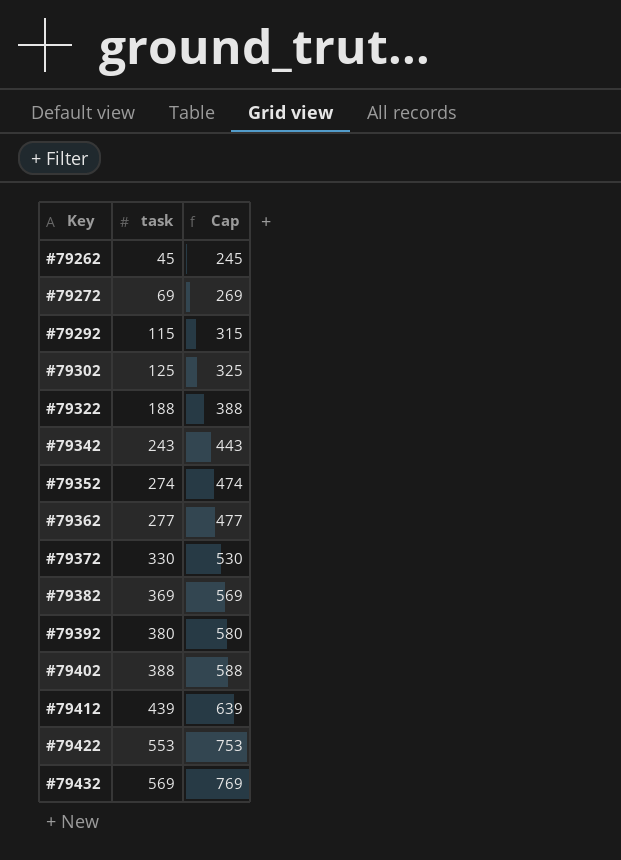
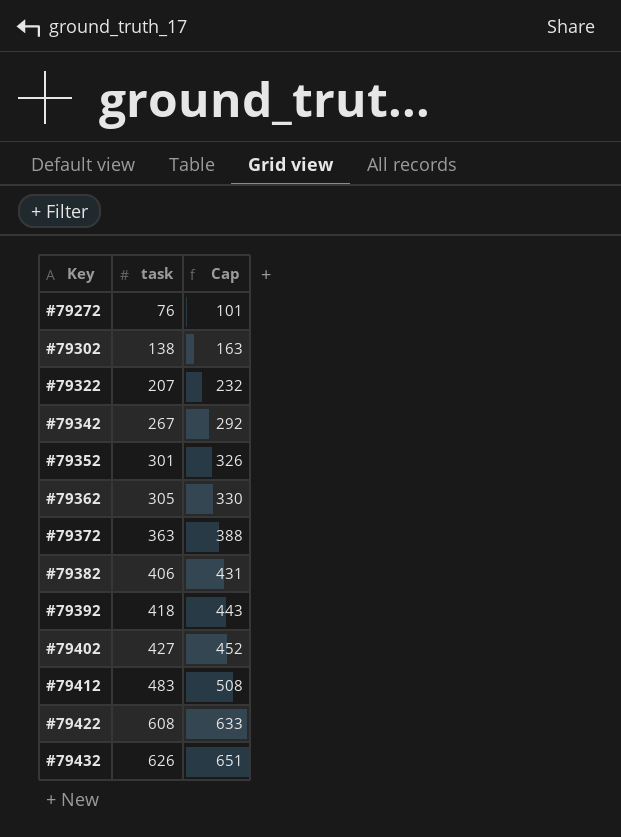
column Cap | formula: [task] + 200 -> [task] + 25
row #79262: 45 | 245 -> none
row #79292: 115 | 315 -> none
#79272 | task: 69 -> 76
#79302 | task: 125 -> 138
#79322 | task: 188 -> 207
#79342 | task: 243 -> 267
#79352 | task: 274 -> 301
#79362 | task: 277 -> 305
#79372 | task: 330 -> 363
#79382 | task: 369 -> 406
#79392 | task: 380 -> 418
#79402 | task: 388 -> 427
#79412 | task: 439 -> 483
#79422 | task: 553 -> 608
#79432 | task: 569 -> 626

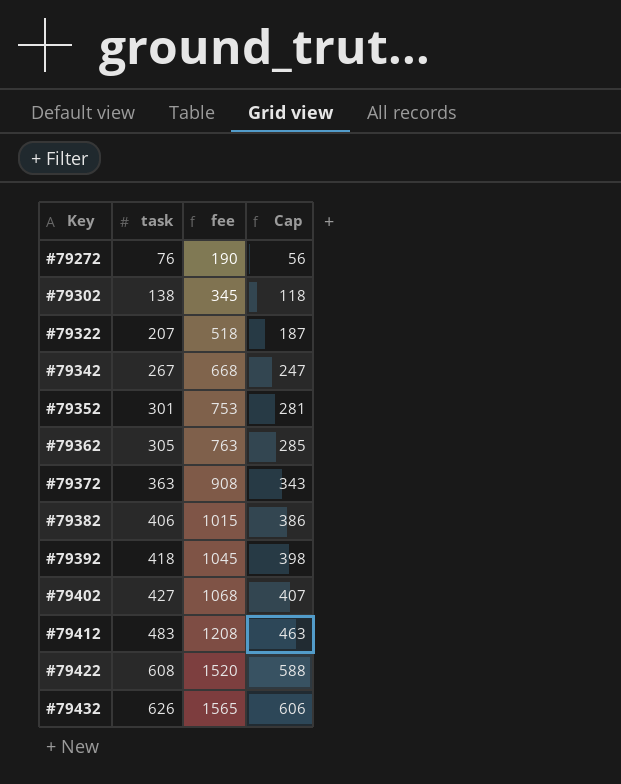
column fee | formula: none -> [task] * 2.5
column Cap | formula: [task] + 25 -> [task] - 20

